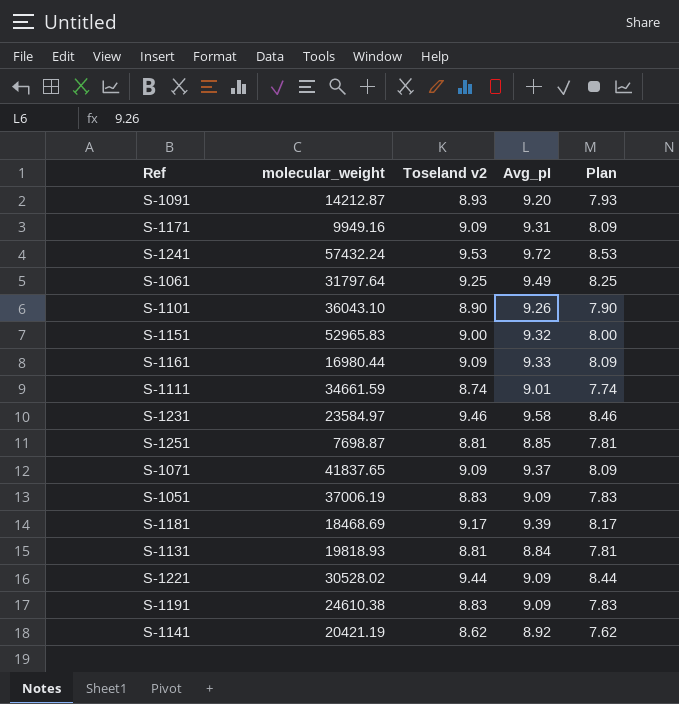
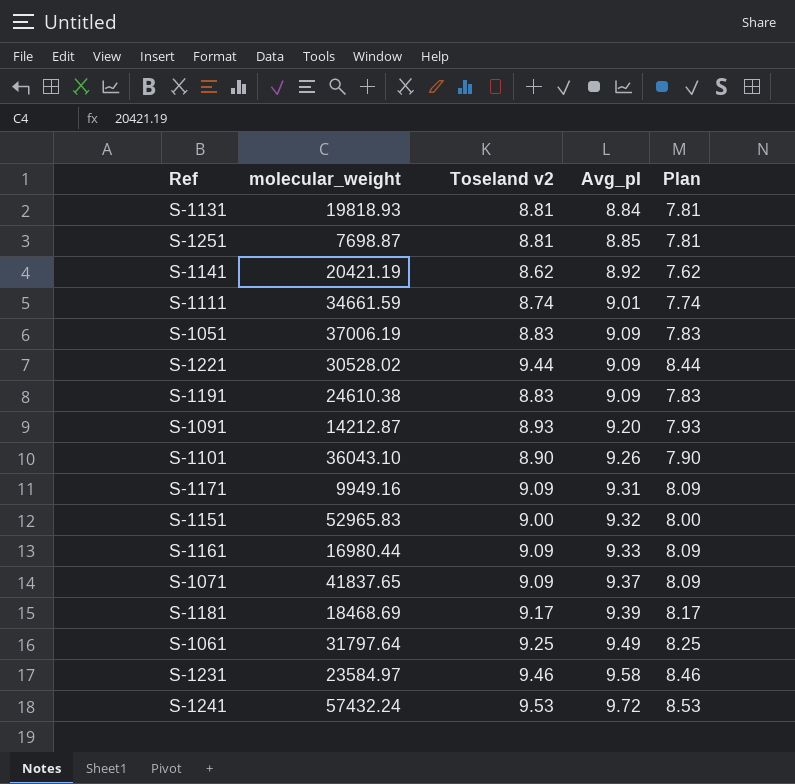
row order: none -> Avg_pI ascending

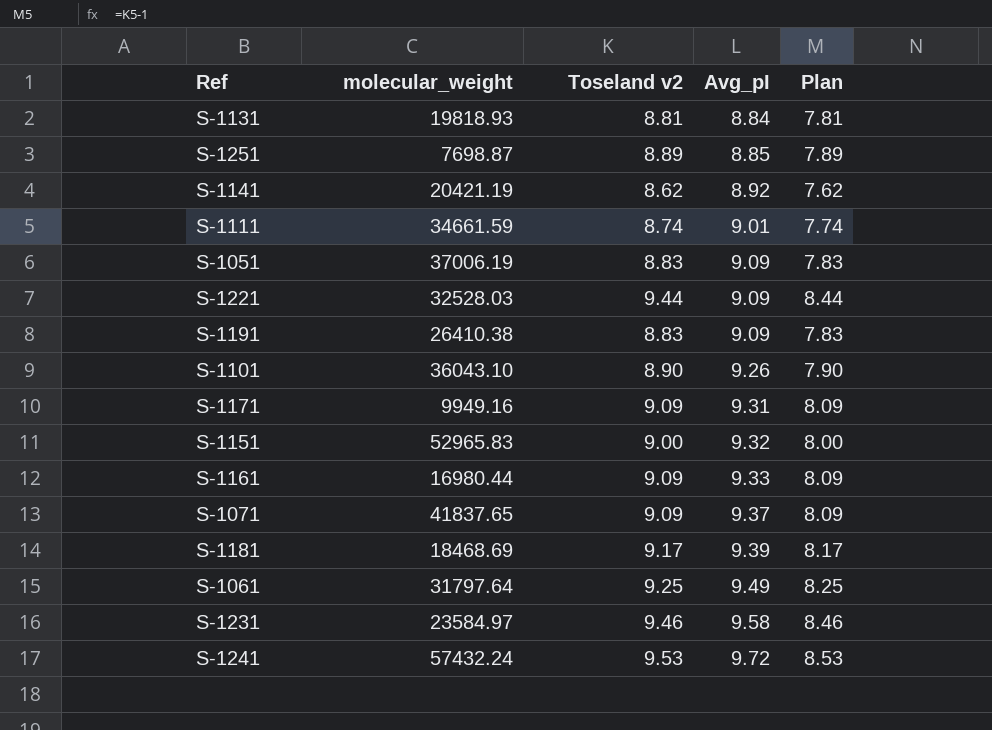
row S-1091: 14212.87 | 8.93 | 9.20 | 7.93 -> none
S-1251 | Toseland v2: 8.81 -> 8.89
S-1251 | Plan: 7.81 -> 7.89
S-1221 | molecular_weight: 30528.02 -> 32528.03
S-1191 | molecular_weight: 24610.38 -> 26410.38

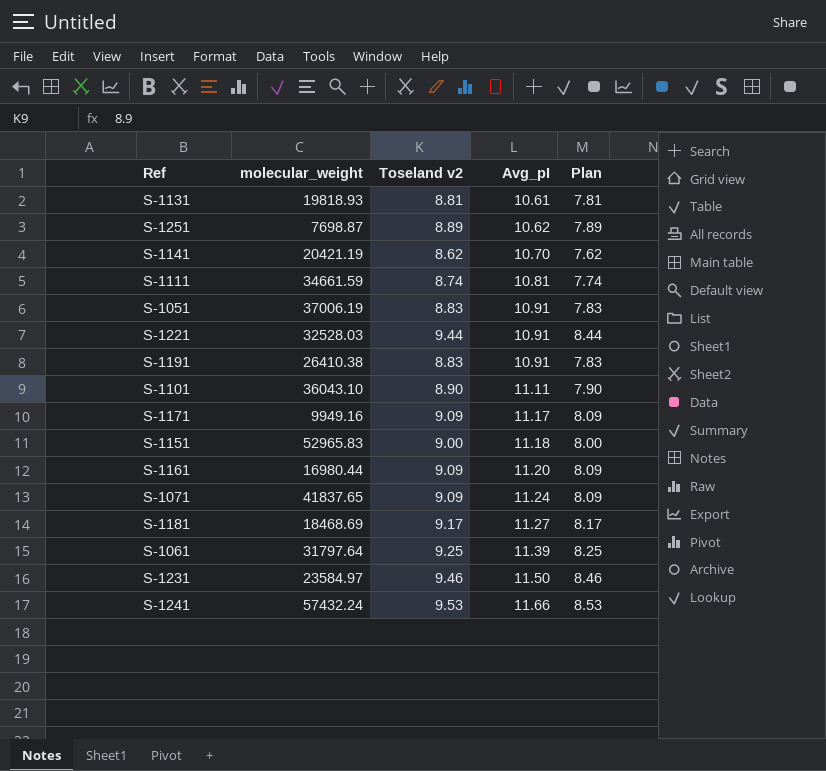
S-1131 | Avg_pI: 8.84 -> 10.61
S-1251 | Avg_pI: 8.85 -> 10.62
S-1141 | Avg_pI: 8.92 -> 10.70
S-1111 | Avg_pI: 9.01 -> 10.81
S-1051 | Avg_pI: 9.09 -> 10.91
S-1221 | Avg_pI: 9.09 -> 10.91
S-1191 | Avg_pI: 9.09 -> 10.91
S-1101 | Avg_pI: 9.26 -> 11.11
S-1171 | Avg_pI: 9.31 -> 11.17
S-1151 | Avg_pI: 9.32 -> 11.18
S-1161 | Avg_pI: 9.33 -> 11.20
S-1071 | Avg_pI: 9.37 -> 11.24
S-1181 | Avg_pI: 9.39 -> 11.27
S-1061 | Avg_pI: 9.49 -> 11.39
S-1231 | Avg_pI: 9.58 -> 11.50
S-1241 | Avg_pI: 9.72 -> 11.66

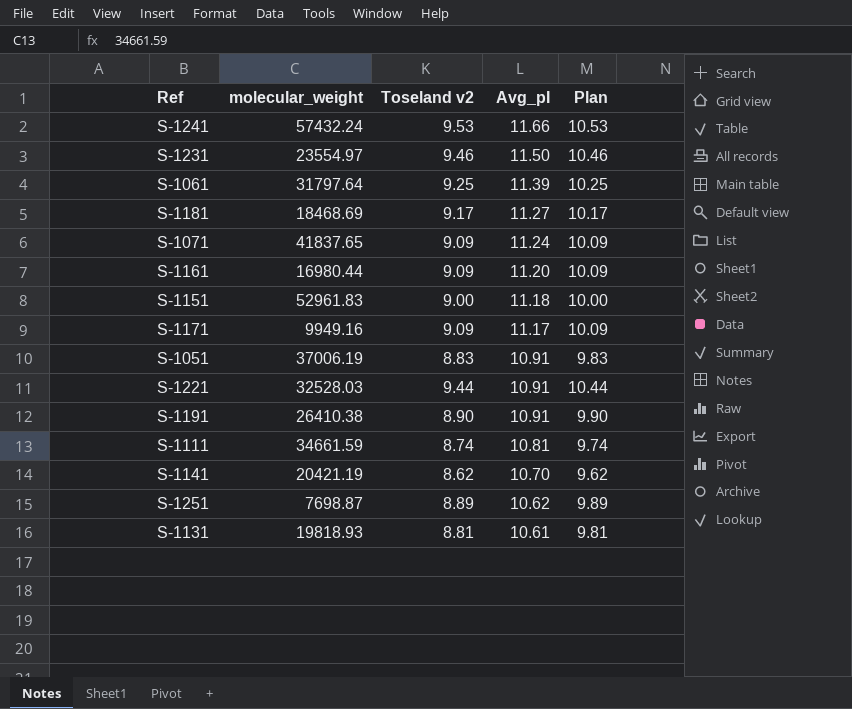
row order: Avg_pI ascending -> Avg_pI descending
column Plan | formula: [Toseland v2] - 1 -> [Toseland v2] + 1
row S-1101: 36043.10 | 8.90 | 11.11 | 7.90 -> none
S-1231 | molecular_weight: 23584.97 -> 23554.97
S-1151 | molecular_weight: 52965.83 -> 52961.83
S-1191 | Toseland v2: 8.83 -> 8.90

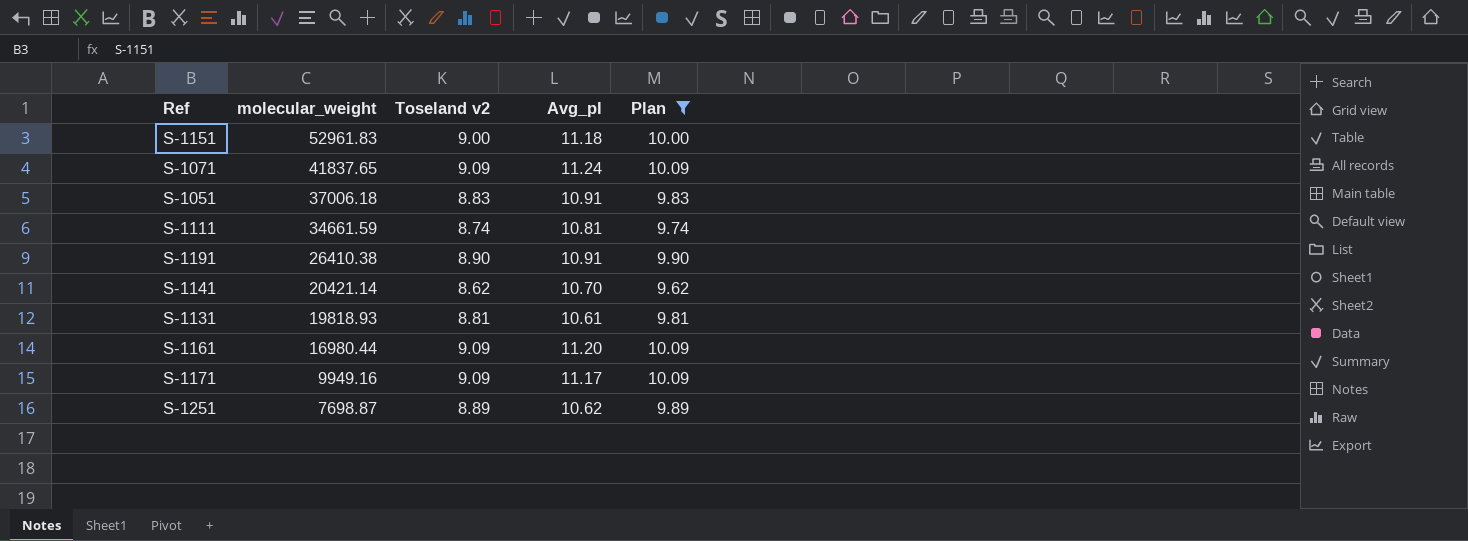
filter: none -> Plan <= 10.09
row order: Avg_pI descending -> molecular_weight descending
S-1051 | molecular_weight: 37006.19 -> 37006.18
S-1141 | molecular_weight: 20421.19 -> 20421.14

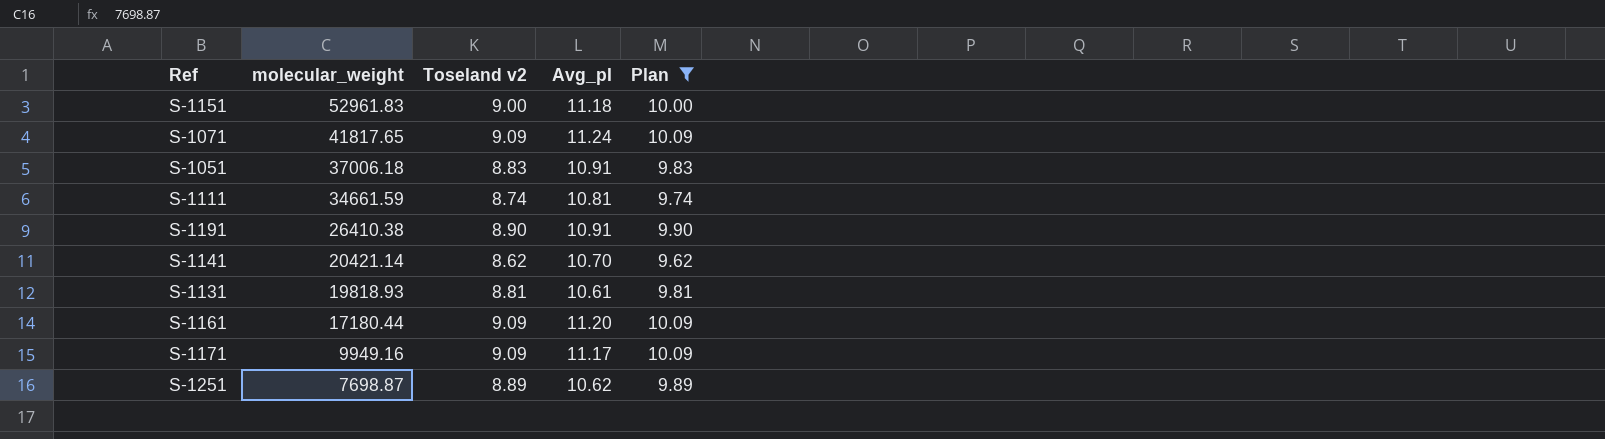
S-1071 | molecular_weight: 41837.65 -> 41817.65
S-1161 | molecular_weight: 16980.44 -> 17180.44

